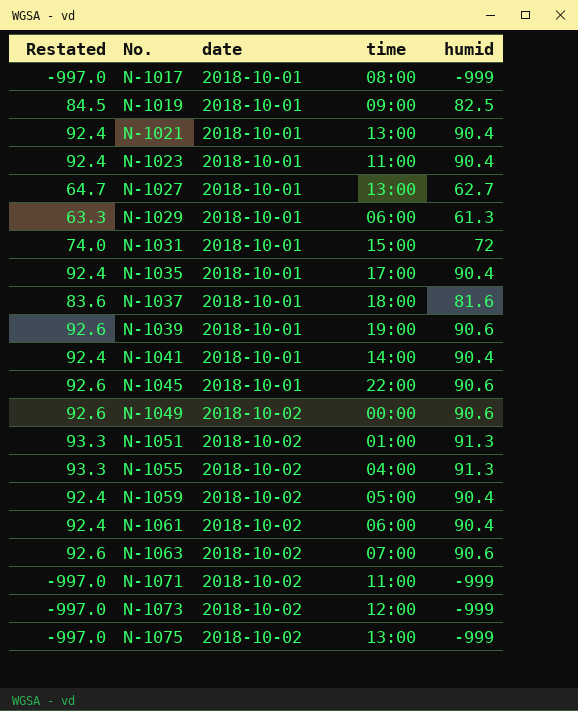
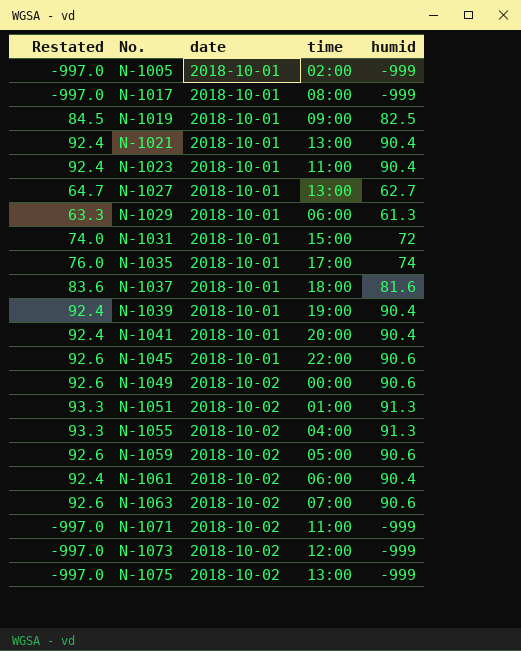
row N-1005: none -> -997.0 | 2018-10-01 | 02:00 | -999
N-1035 | Restated: 92.4 -> 76.0
N-1035 | humid: 90.4 -> 74
N-1039 | Restated: 92.6 -> 92.4
N-1039 | humid: 90.6 -> 90.4
N-1041 | time: 14:00 -> 20:00
N-1059 | Restated: 92.4 -> 92.6
N-1059 | humid: 90.4 -> 90.6

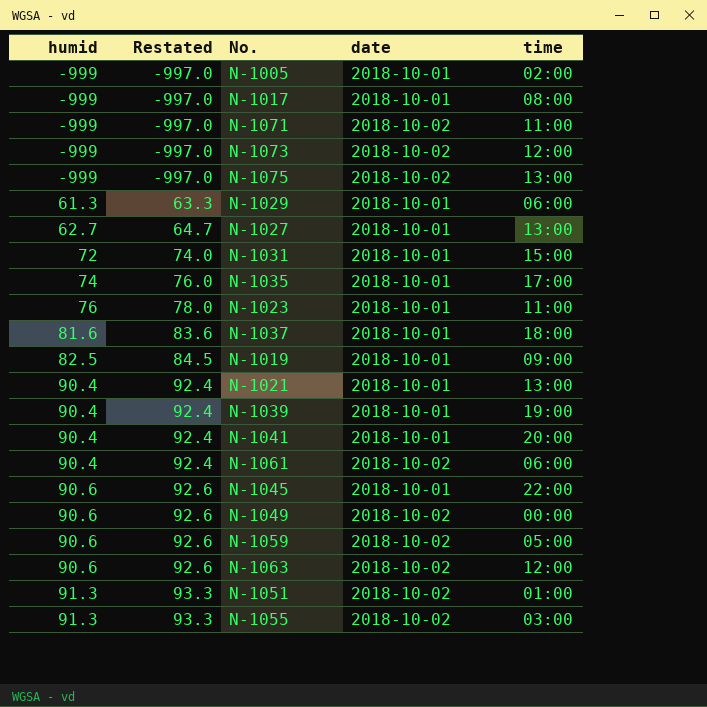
row order: No. ascending -> humid ascending
column humid | position: 5 -> 1
N-1023 | humid: 90.4 -> 76
N-1023 | Restated: 92.4 -> 78.0
N-1063 | time: 07:00 -> 12:00
N-1055 | time: 04:00 -> 03:00

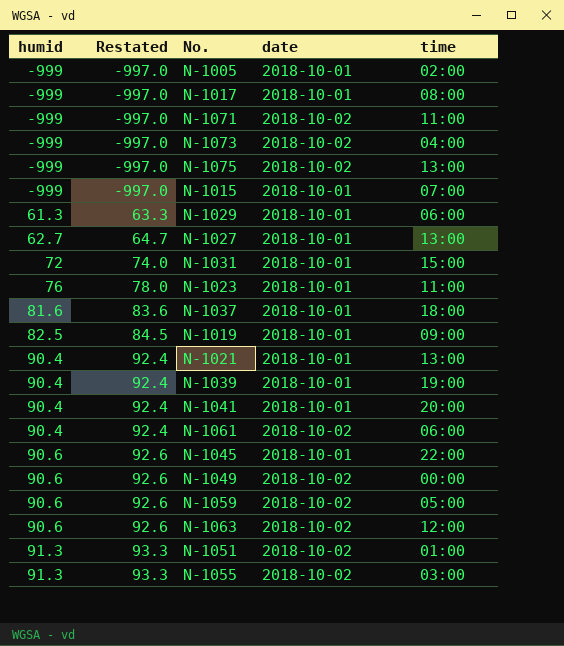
row N-1035: 74 | 76.0 | 2018-10-01 | 17:00 -> none
N-1073 | time: 12:00 -> 04:00
row N-1015: none -> -999 | -997.0 | 2018-10-01 | 07:00

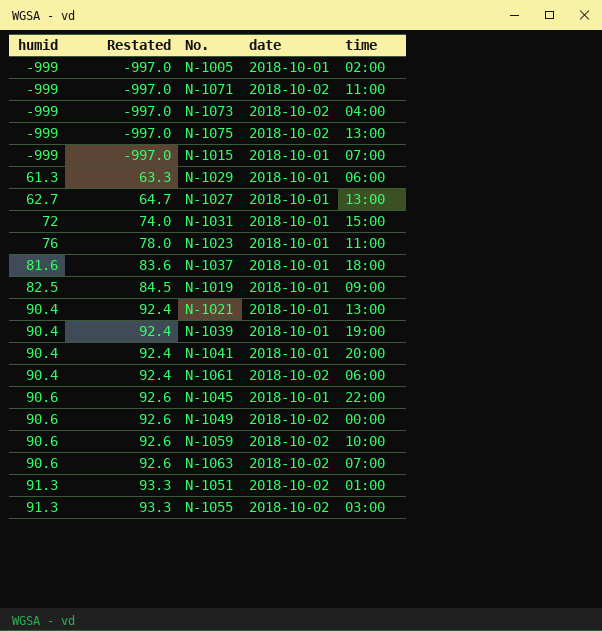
row N-1017: -999 | -997.0 | 2018-10-01 | 08:00 -> none
N-1059 | time: 05:00 -> 10:00
N-1063 | time: 12:00 -> 07:00

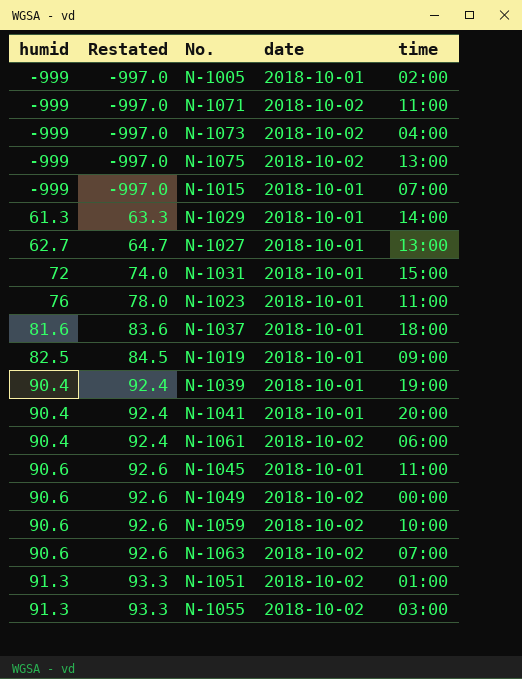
row N-1021: 90.4 | 92.4 | 2018-10-01 | 13:00 -> none
N-1029 | time: 06:00 -> 14:00
N-1045 | time: 22:00 -> 11:00

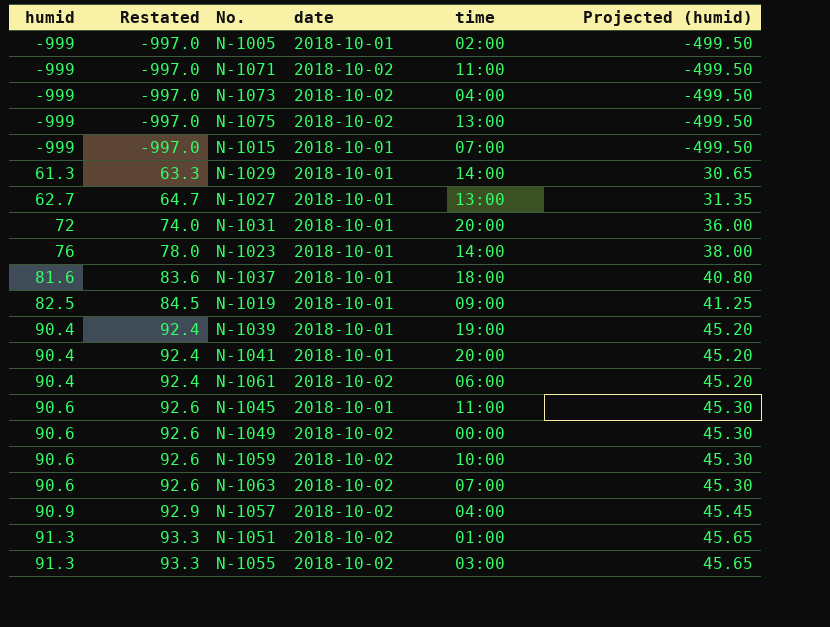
column Projected (humid) | formula: none -> [humid] * 0.5
N-1031 | time: 15:00 -> 20:00
N-1023 | time: 11:00 -> 14:00
row N-1057: none -> 90.9 | 92.9 | 2018-10-02 | 04:00 | 45.45

